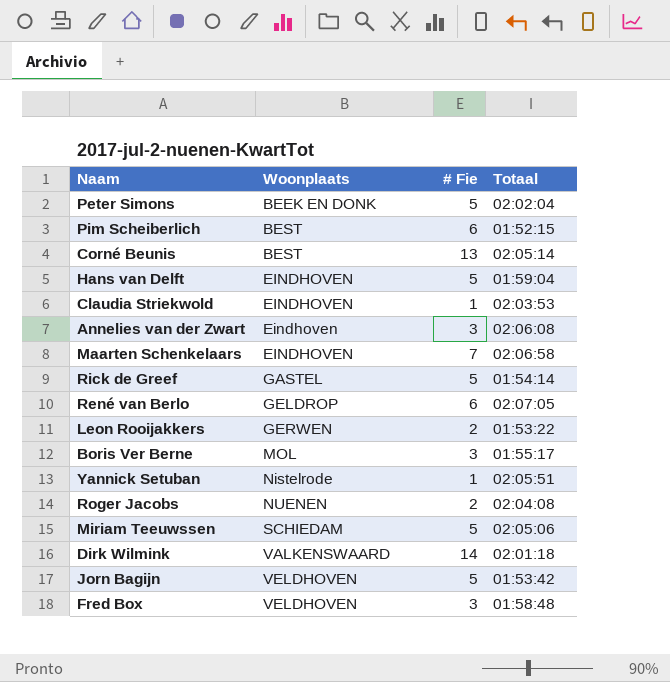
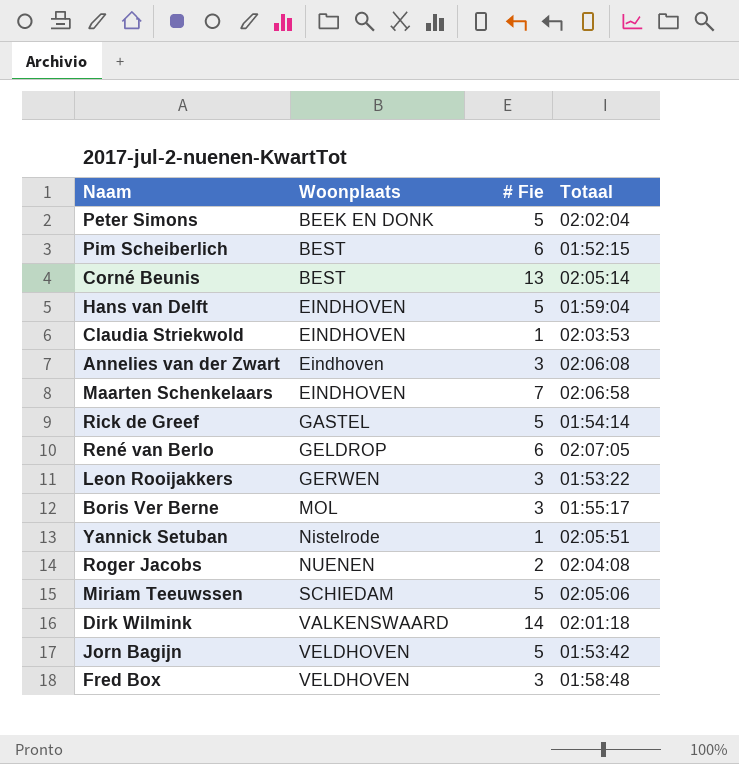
Leon Rooijakkers | # Fie: 2 -> 3

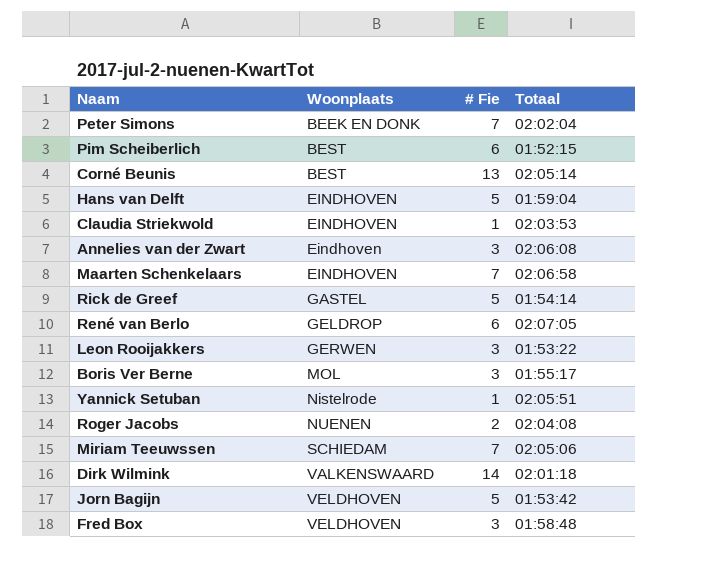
Peter Simons | # Fie: 5 -> 7
Miriam Teeuwssen | # Fie: 5 -> 7

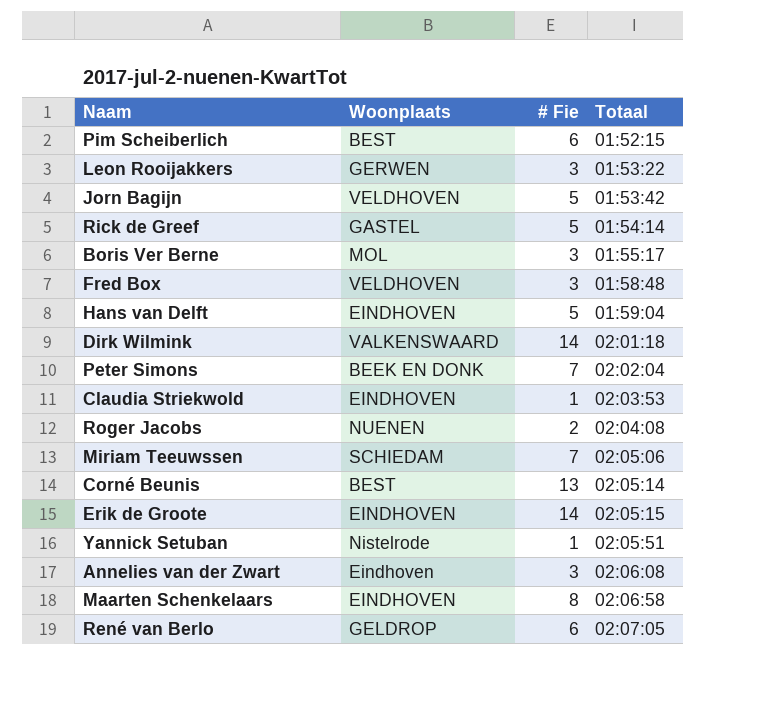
row order: Woonplaats ascending -> Totaal ascending
row Erik de Groote: none -> EINDHOVEN | 14 | 02:05:15
Maarten Schenkelaars | # Fie: 7 -> 8

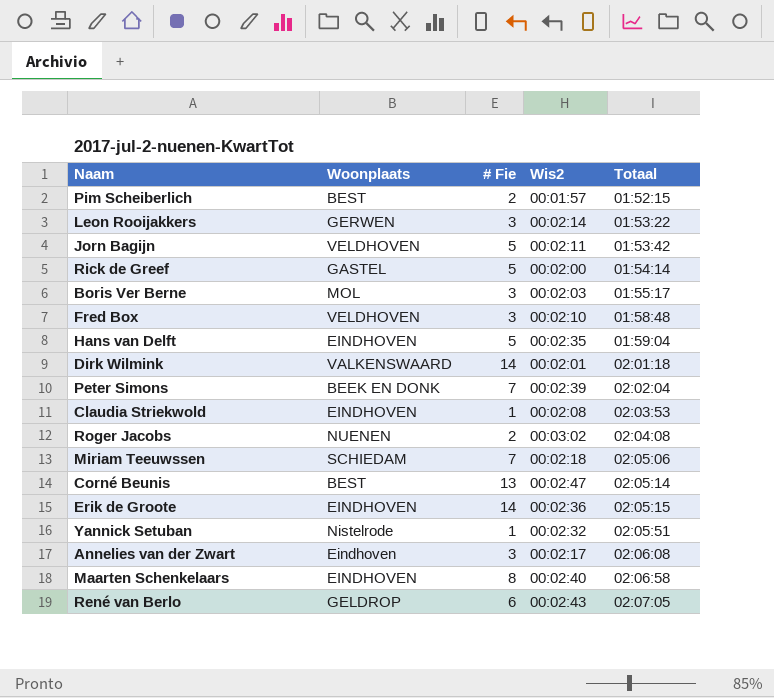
column Wis2 | position: none -> 4
Pim Scheiberlich | # Fie: 6 -> 2

